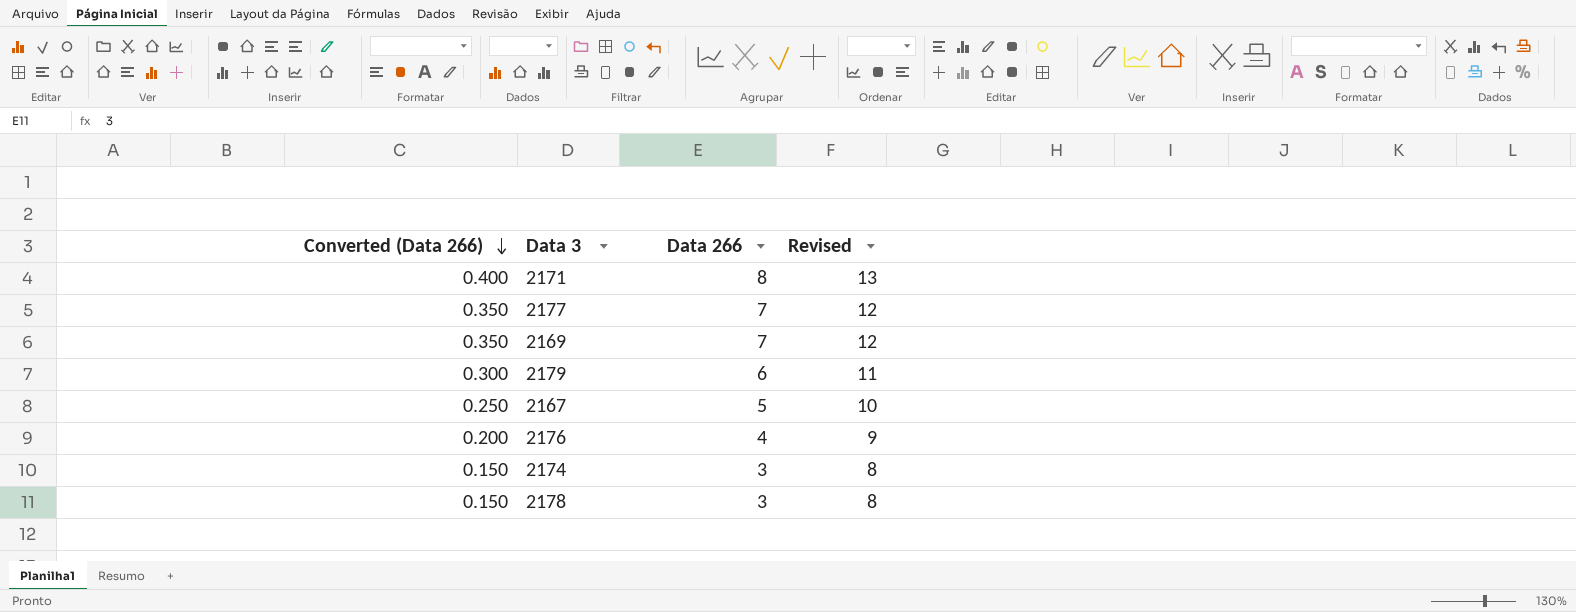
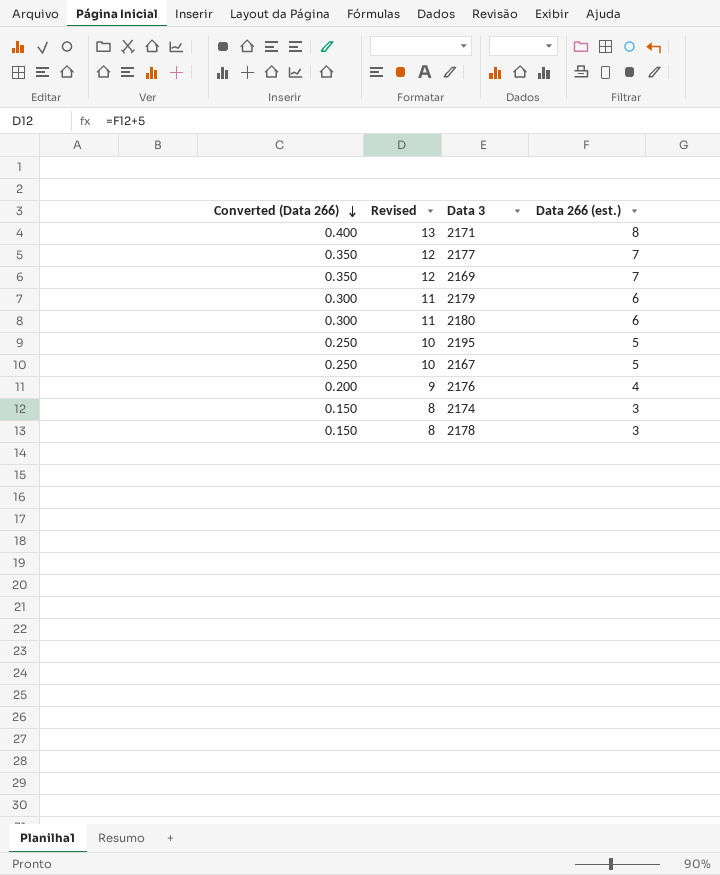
column Revised | position: 4 -> 2
column name: Data 266 -> Data 266 (est.)
row 2180: none -> 0.300 | 11 | 6
row 2195: none -> 0.250 | 10 | 5

